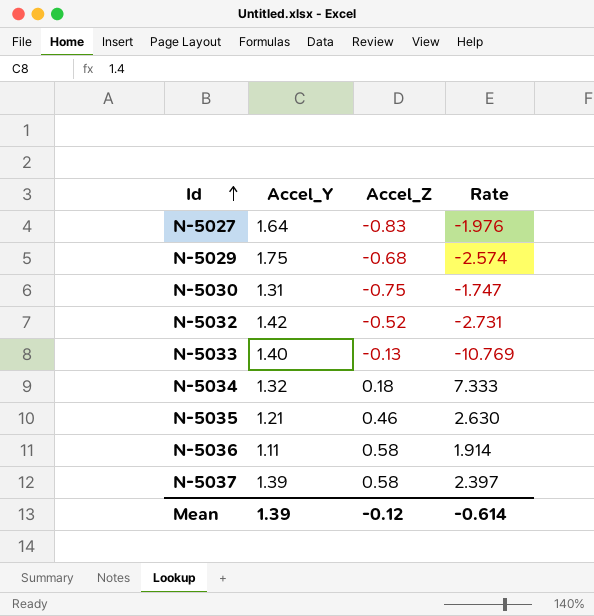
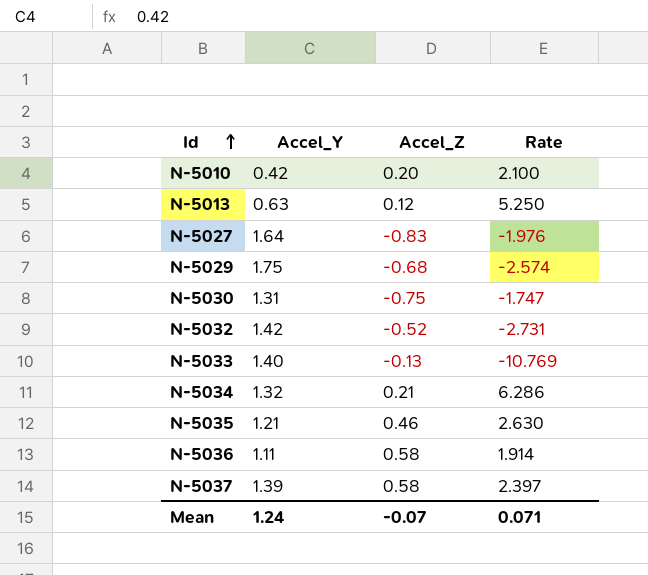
row N-5010: none -> 0.42 | 0.20 | 2.100
row N-5013: none -> 0.63 | 0.12 | 5.250
N-5034 | Accel_Z: 0.18 -> 0.21
N-5034 | Rate: 7.333 -> 6.286
Mean | Accel_Y: 1.39 -> 1.24
Mean | Accel_Z: -0.12 -> -0.07
Mean | Rate: -0.614 -> 0.071

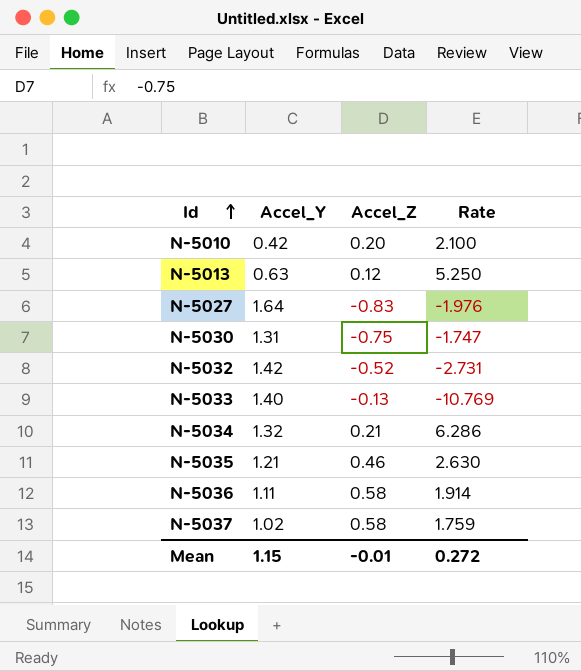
row N-5029: 1.75 | -0.68 | -2.574 -> none
N-5037 | Accel_Y: 1.39 -> 1.02
N-5037 | Rate: 2.397 -> 1.759
Mean | Accel_Y: 1.24 -> 1.15
Mean | Accel_Z: -0.07 -> -0.01
Mean | Rate: 0.071 -> 0.272

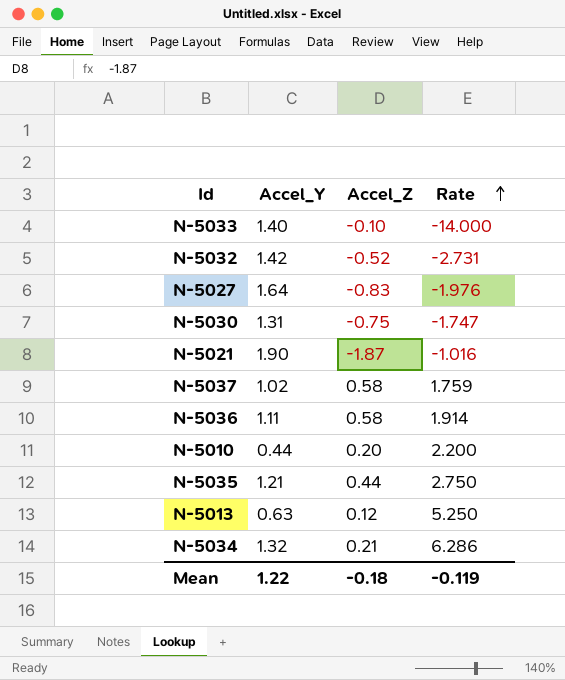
row order: Id ascending -> Rate ascending
N-5033 | Accel_Z: -0.13 -> -0.10
N-5033 | Rate: -10.769 -> -14.000
row N-5021: none -> 1.90 | -1.87 | -1.016
N-5010 | Accel_Y: 0.42 -> 0.44
N-5010 | Rate: 2.100 -> 2.200
N-5035 | Accel_Z: 0.46 -> 0.44
N-5035 | Rate: 2.630 -> 2.750
Mean | Accel_Y: 1.15 -> 1.22
Mean | Accel_Z: -0.01 -> -0.18
Mean | Rate: 0.272 -> -0.119

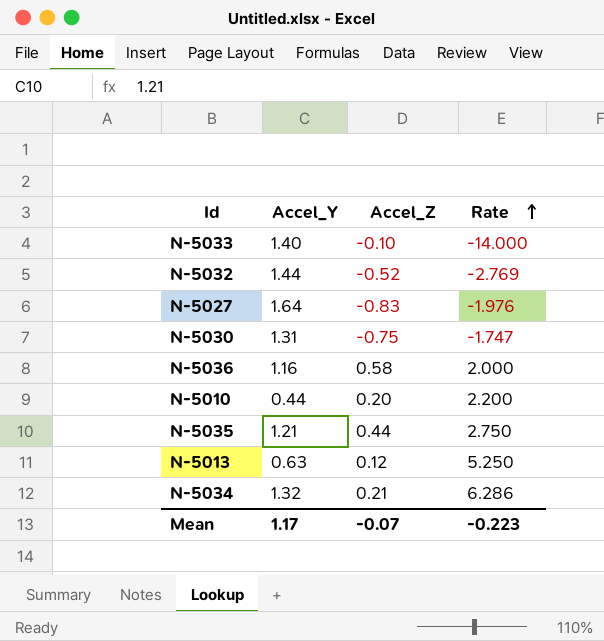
row N-5021: 1.90 | -1.87 | -1.016 -> none
row N-5037: 1.02 | 0.58 | 1.759 -> none
N-5032 | Accel_Y: 1.42 -> 1.44
N-5032 | Rate: -2.731 -> -2.769
N-5036 | Accel_Y: 1.11 -> 1.16
N-5036 | Rate: 1.914 -> 2.000
Mean | Accel_Y: 1.22 -> 1.17
Mean | Accel_Z: -0.18 -> -0.07
Mean | Rate: -0.119 -> -0.223

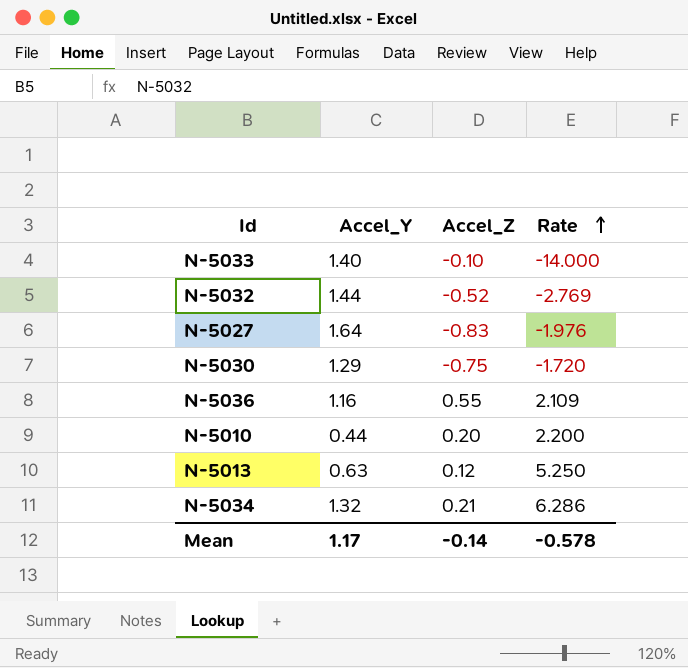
row N-5035: 1.21 | 0.44 | 2.750 -> none
N-5030 | Accel_Y: 1.31 -> 1.29
N-5030 | Rate: -1.747 -> -1.720
N-5036 | Accel_Z: 0.58 -> 0.55
N-5036 | Rate: 2.000 -> 2.109
Mean | Accel_Z: -0.07 -> -0.14
Mean | Rate: -0.223 -> -0.578

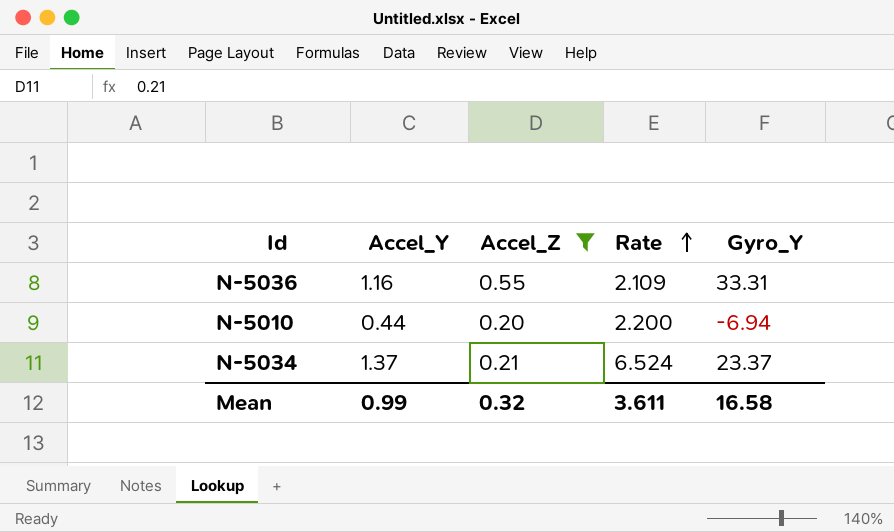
filter: none -> Accel_Z >= 0.20
column Gyro_Y | position: none -> 5
N-5034 | Accel_Y: 1.32 -> 1.37
N-5034 | Rate: 6.286 -> 6.524
Mean | Accel_Y: 1.17 -> 0.99
Mean | Accel_Z: -0.14 -> 0.32
Mean | Rate: -0.578 -> 3.611

